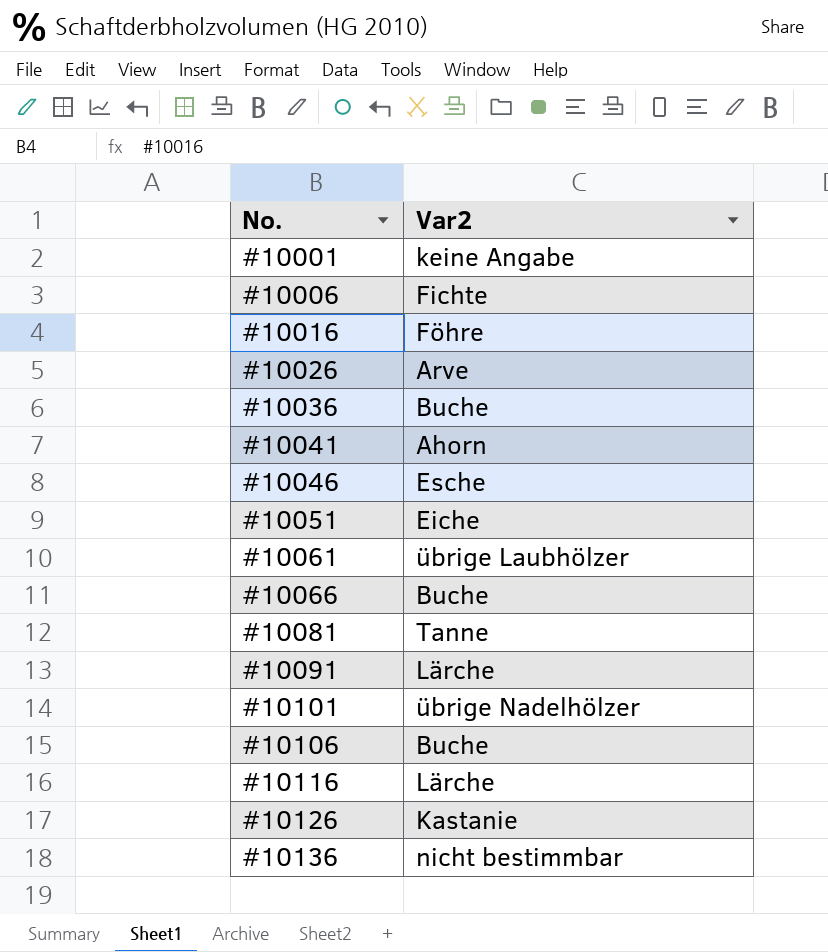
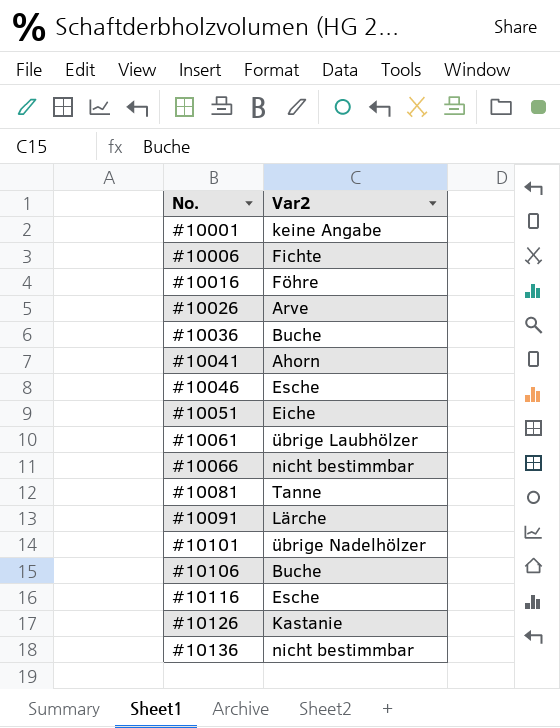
#10066 | Var2: Buche -> nicht bestimmbar
#10116 | Var2: Lärche -> Esche

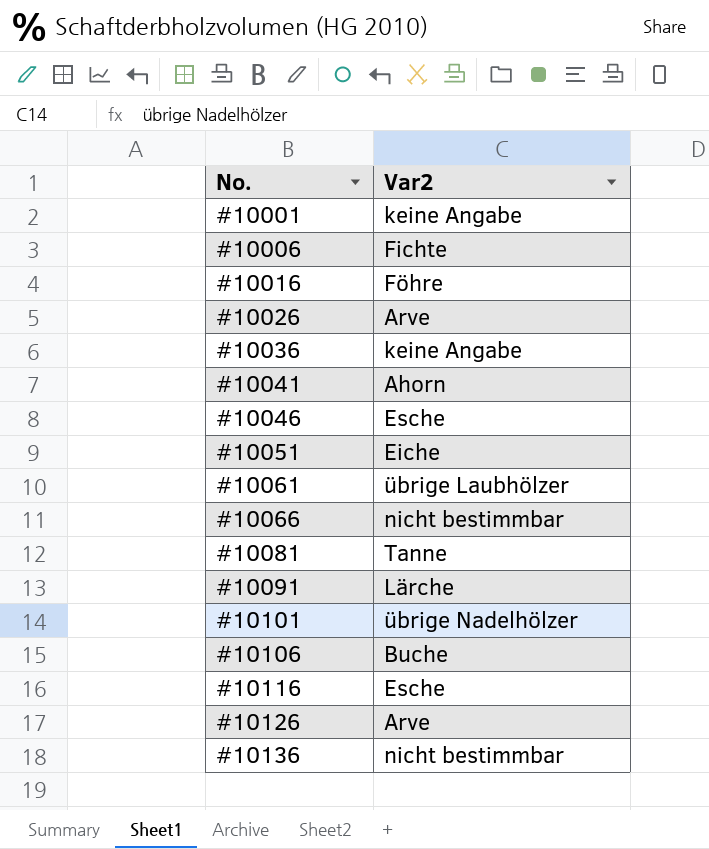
#10036 | Var2: Buche -> keine Angabe
#10126 | Var2: Kastanie -> Arve

